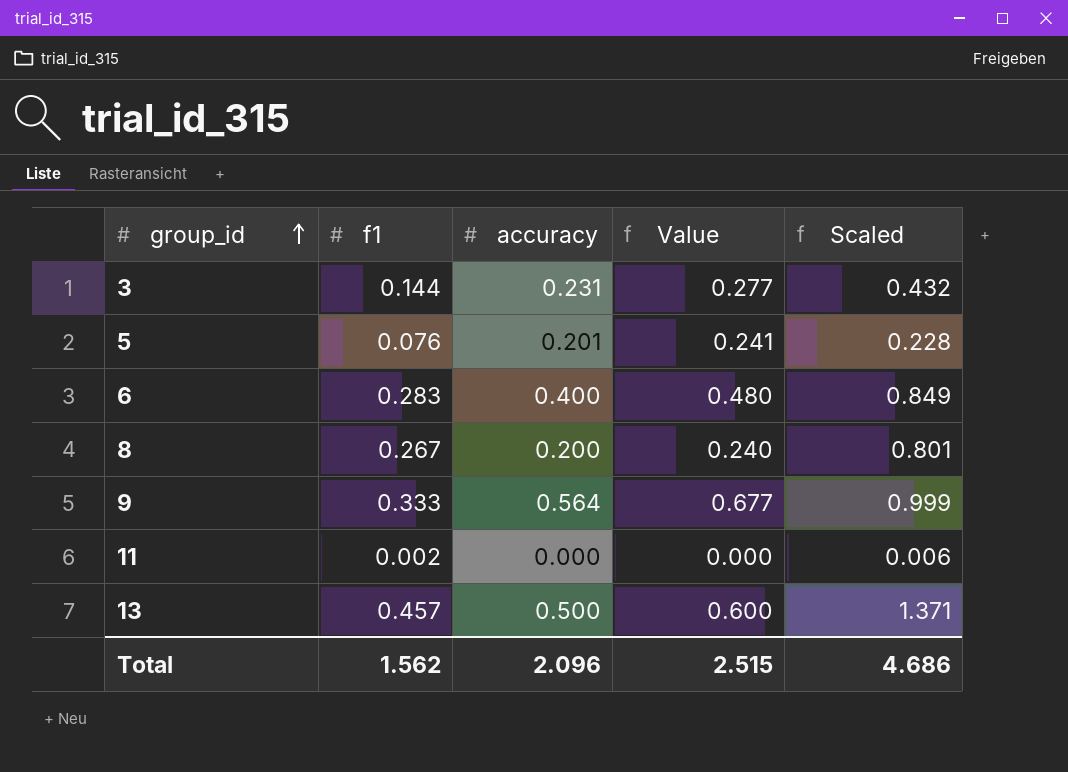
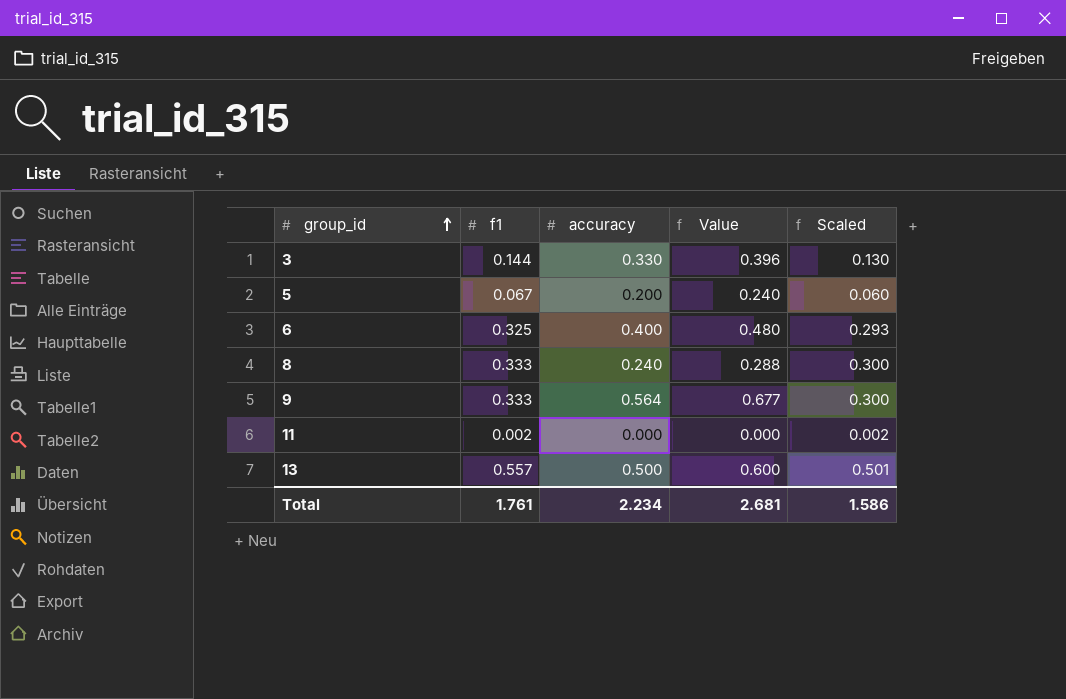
column Scaled | formula: [f1] * 3 -> [f1] * 0.9
3 | accuracy: 0.231 -> 0.330
3 | Value: 0.277 -> 0.396
5 | f1: 0.076 -> 0.067
5 | accuracy: 0.201 -> 0.200
5 | Value: 0.241 -> 0.240
6 | f1: 0.283 -> 0.325
8 | f1: 0.267 -> 0.333
8 | accuracy: 0.200 -> 0.240
8 | Value: 0.240 -> 0.288
13 | f1: 0.457 -> 0.557
Total | f1: 1.562 -> 1.761
Total | accuracy: 2.096 -> 2.234
Total | Value: 2.515 -> 2.681
Total | Scaled: 4.686 -> 1.586

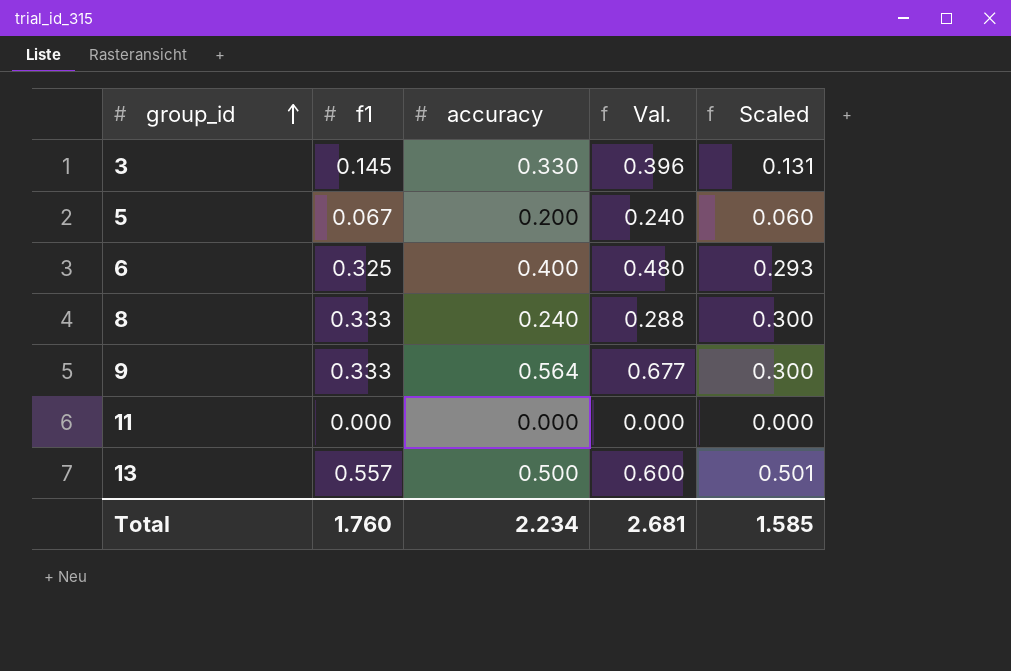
column name: Value -> Val.
3 | f1: 0.144 -> 0.145
3 | Scaled: 0.130 -> 0.131
11 | f1: 0.002 -> 0.000
11 | Scaled: 0.002 -> 0.000
Total | f1: 1.761 -> 1.760
Total | Scaled: 1.586 -> 1.585

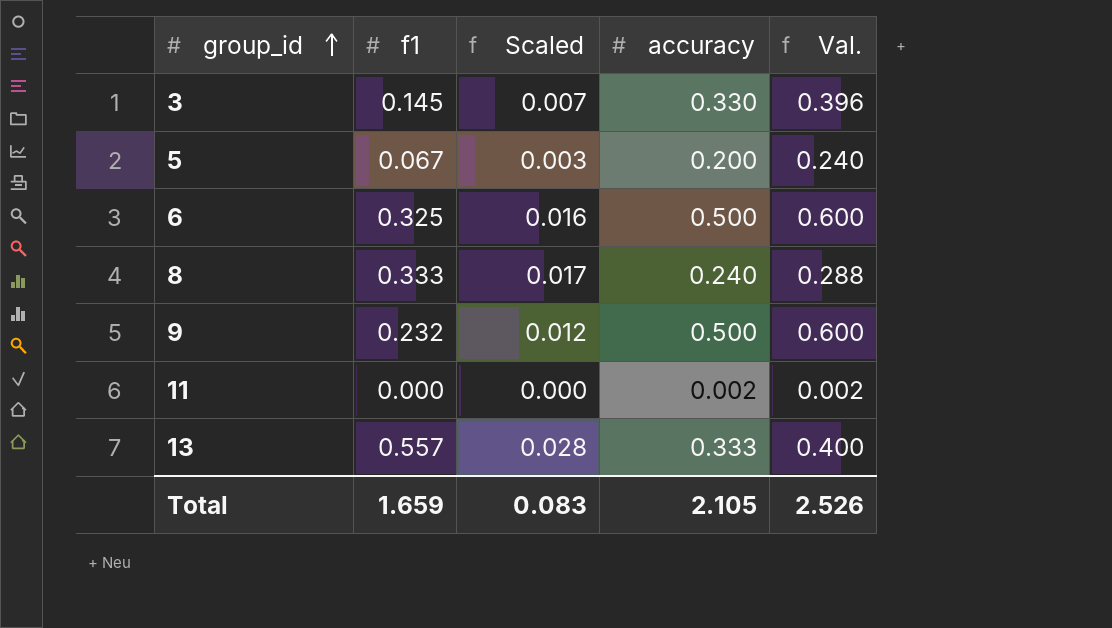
column Scaled | formula: [f1] * 0.9 -> [f1] * 0.05
column Scaled | position: 5 -> 3
6 | accuracy: 0.400 -> 0.500
6 | Val.: 0.480 -> 0.600
9 | f1: 0.333 -> 0.232
9 | accuracy: 0.564 -> 0.500
9 | Val.: 0.677 -> 0.600
11 | accuracy: 0.000 -> 0.002
11 | Val.: 0.000 -> 0.002
13 | accuracy: 0.500 -> 0.333
13 | Val.: 0.600 -> 0.400
Total | f1: 1.760 -> 1.659
Total | Scaled: 1.585 -> 0.083
Total | accuracy: 2.234 -> 2.105
Total | Val.: 2.681 -> 2.526

